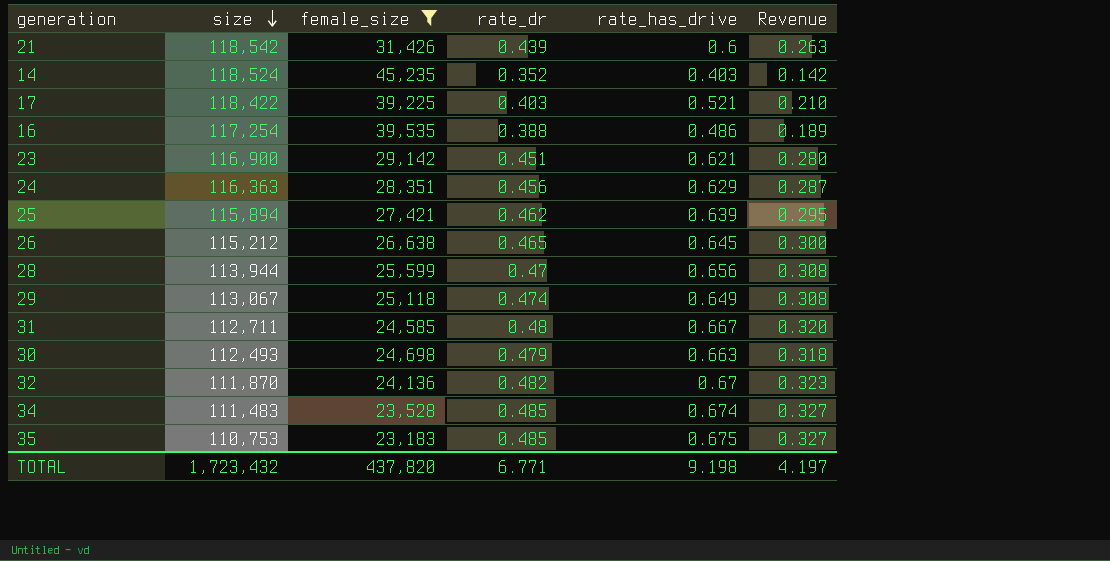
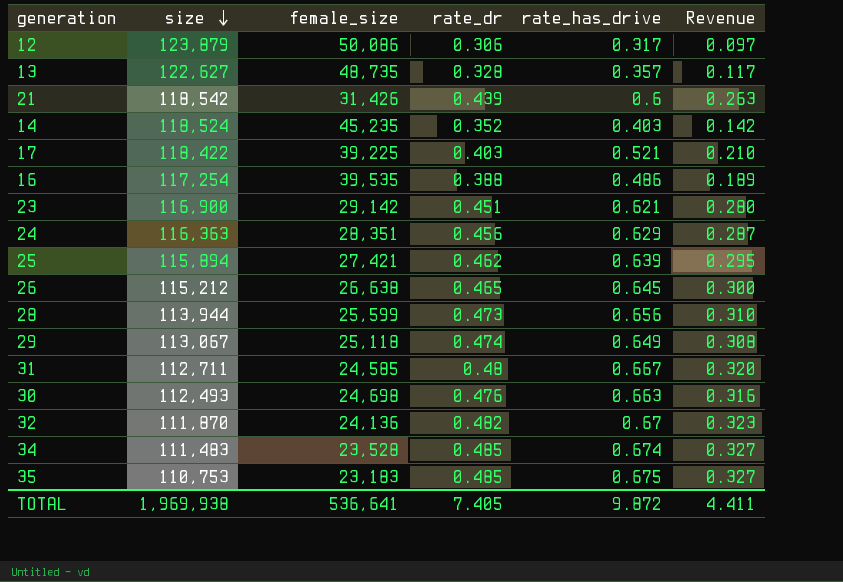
filter: female_size <= 45,235 -> none
28 | rate_dr: 0.47 -> 0.473
28 | Revenue: 0.308 -> 0.310
30 | rate_dr: 0.479 -> 0.476
30 | Revenue: 0.318 -> 0.316
TOTAL | size: 1,723,432 -> 1,969,938
TOTAL | female_size: 437,820 -> 536,641
TOTAL | rate_dr: 6.771 -> 7.405
TOTAL | rate_has_drive: 9.198 -> 9.872
TOTAL | Revenue: 4.197 -> 4.411

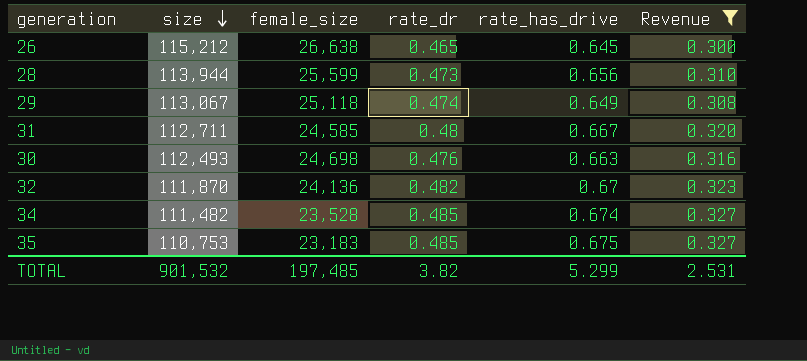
filter: none -> Revenue >= 0.300
34 | size: 111,483 -> 111,482
TOTAL | size: 1,969,938 -> 901,532
TOTAL | female_size: 536,641 -> 197,485
TOTAL | rate_dr: 7.405 -> 3.82
TOTAL | rate_has_drive: 9.872 -> 5.299
TOTAL | Revenue: 4.411 -> 2.531

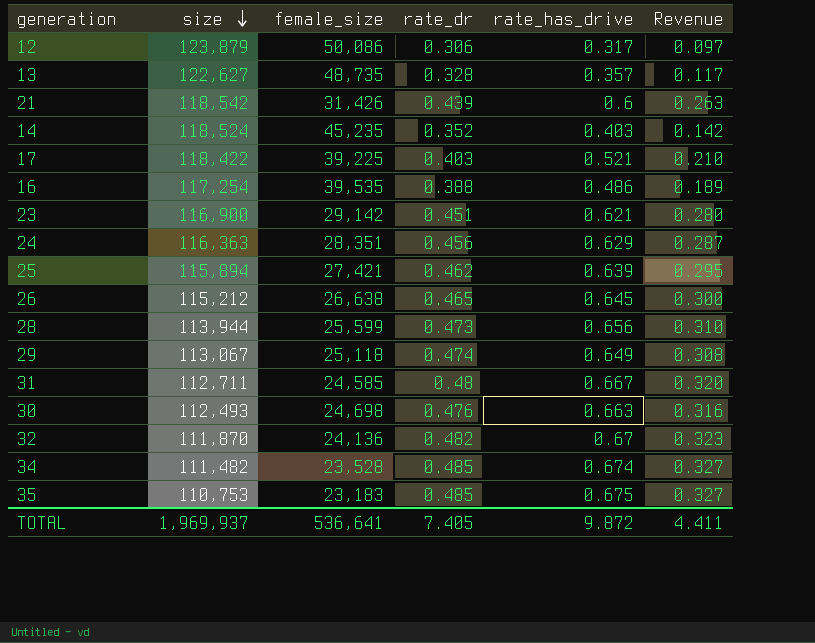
filter: Revenue >= 0.300 -> none
TOTAL | size: 901,532 -> 1,969,937
TOTAL | female_size: 197,485 -> 536,641
TOTAL | rate_dr: 3.82 -> 7.405
TOTAL | rate_has_drive: 5.299 -> 9.872
TOTAL | Revenue: 2.531 -> 4.411

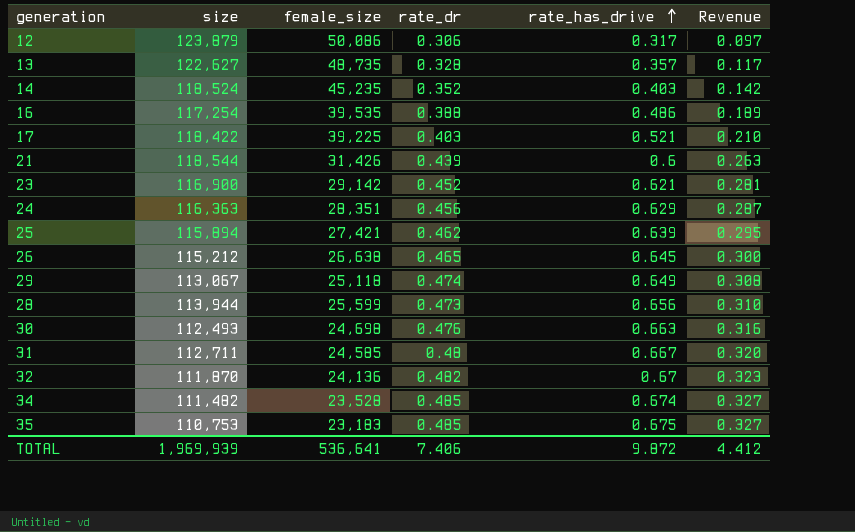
row order: size descending -> rate_has_drive ascending
21 | size: 118,542 -> 118,544
23 | rate_dr: 0.451 -> 0.452
23 | Revenue: 0.280 -> 0.281
TOTAL | size: 1,969,937 -> 1,969,939
TOTAL | rate_dr: 7.405 -> 7.406
TOTAL | Revenue: 4.411 -> 4.412

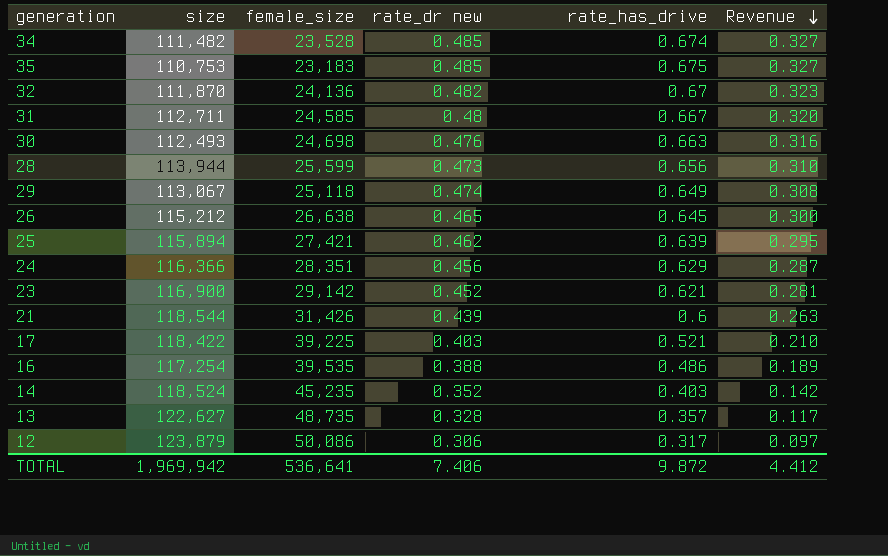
row order: rate_has_drive ascending -> Revenue descending
column name: rate_dr -> rate_dr new
24 | size: 116,363 -> 116,366
TOTAL | size: 1,969,939 -> 1,969,942

